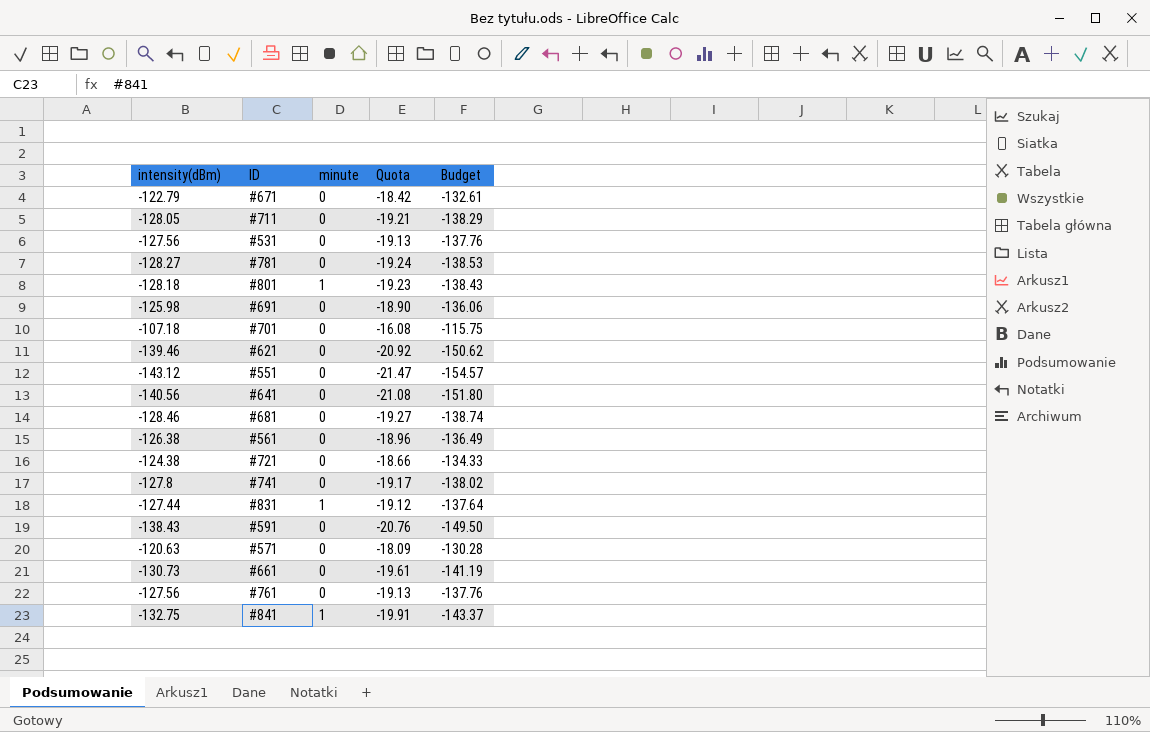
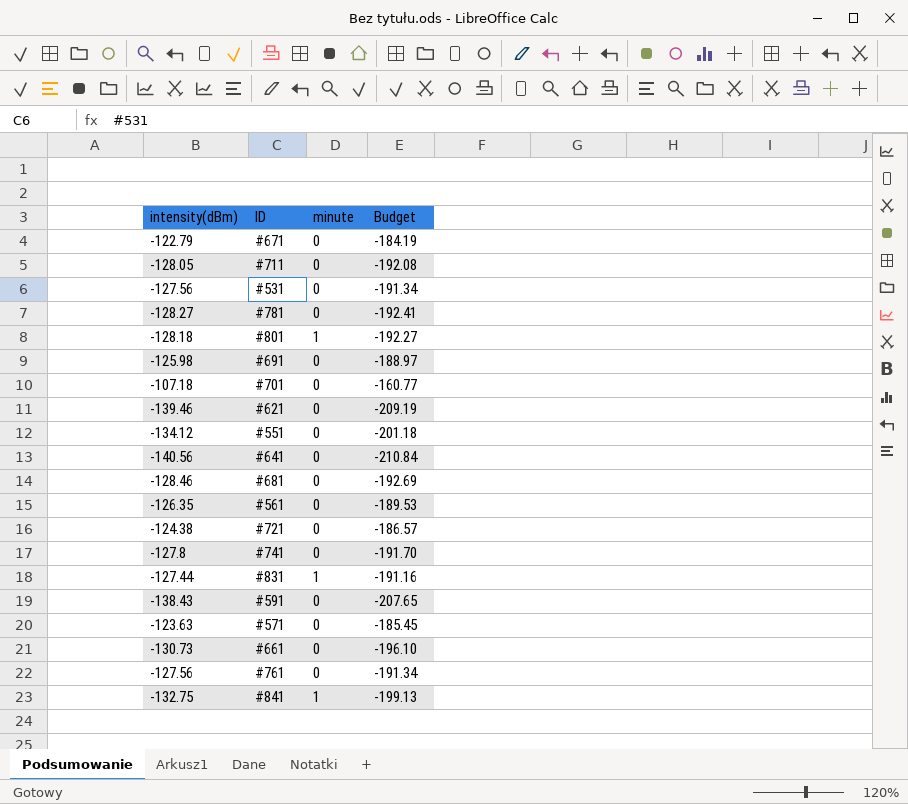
column Quota | formula: [intensity(dBm)] * 0.15 -> none
column Budget | formula: [intensity(dBm)] * 1.08 -> [intensity(dBm)] * 1.5
#551 | intensity(dBm): -143.12 -> -134.12
#561 | intensity(dBm): -126.38 -> -126.35
#571 | intensity(dBm): -120.63 -> -123.63

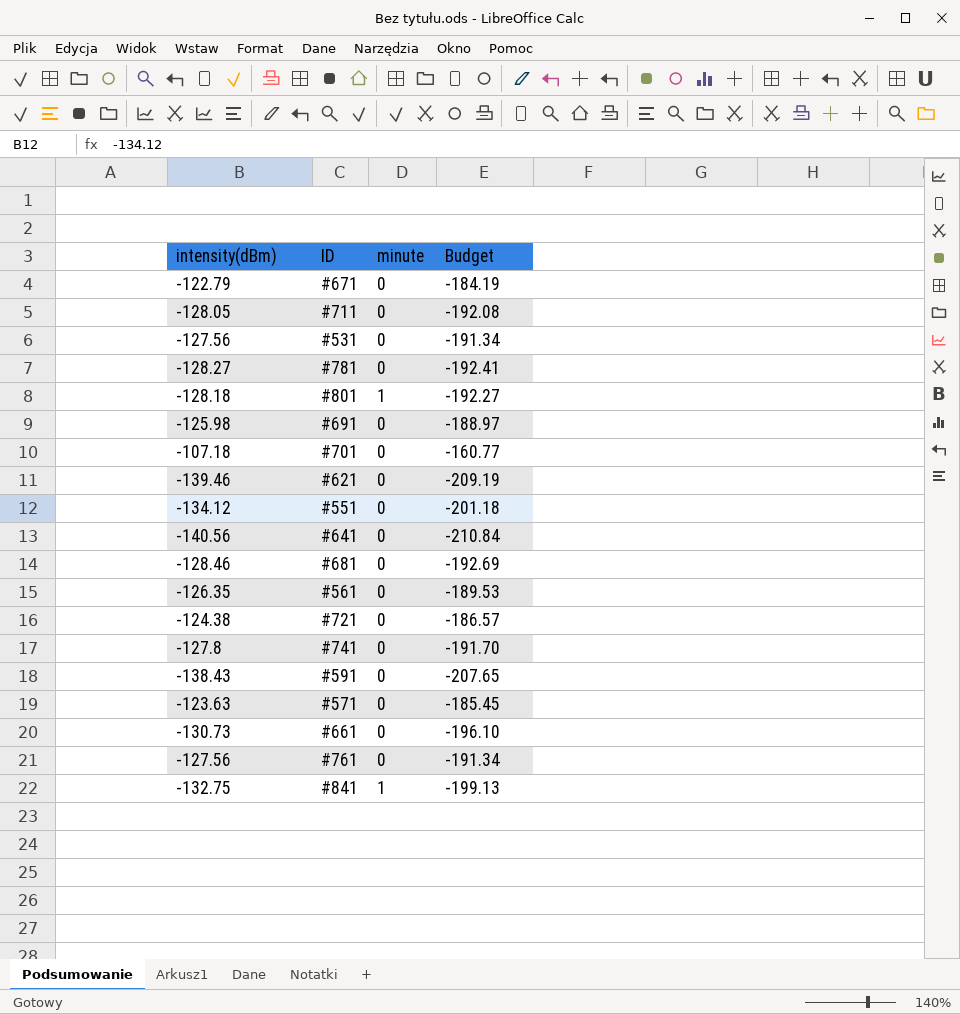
row #831: -127.44 | 1 | -191.16 -> none

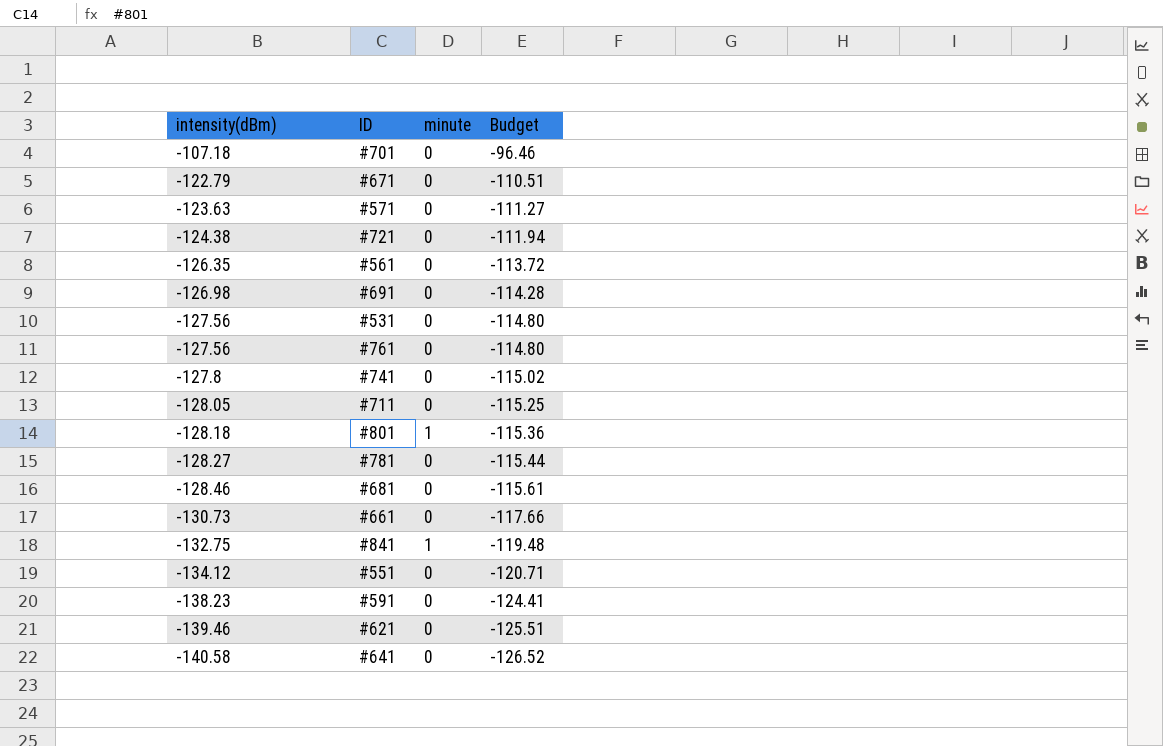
row order: none -> intensity(dBm) descending
column Budget | formula: [intensity(dBm)] * 1.5 -> [intensity(dBm)] * 0.9
#691 | intensity(dBm): -125.98 -> -126.98
#591 | intensity(dBm): -138.43 -> -138.23
#641 | intensity(dBm): -140.56 -> -140.58

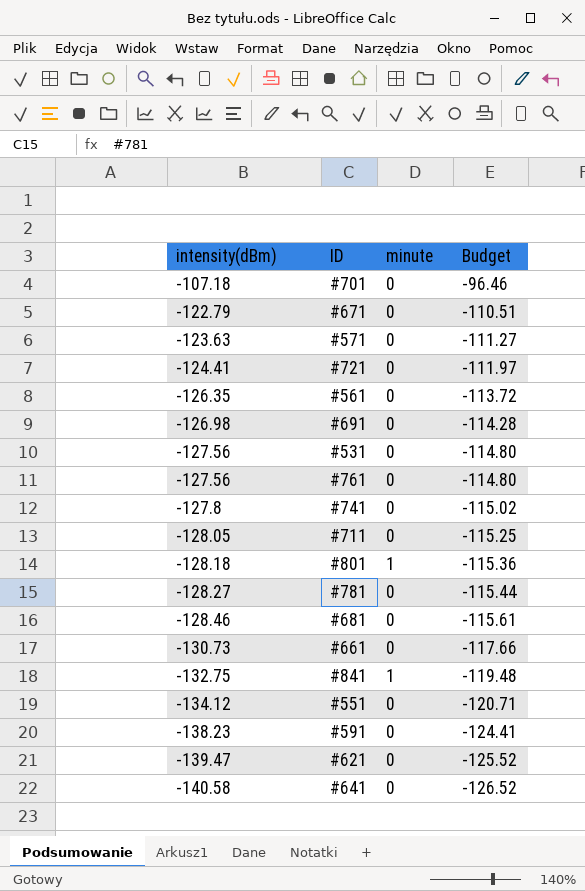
#721 | intensity(dBm): -124.38 -> -124.41
#721 | Budget: -111.94 -> -111.97
#621 | intensity(dBm): -139.46 -> -139.47
#621 | Budget: -125.51 -> -125.52

